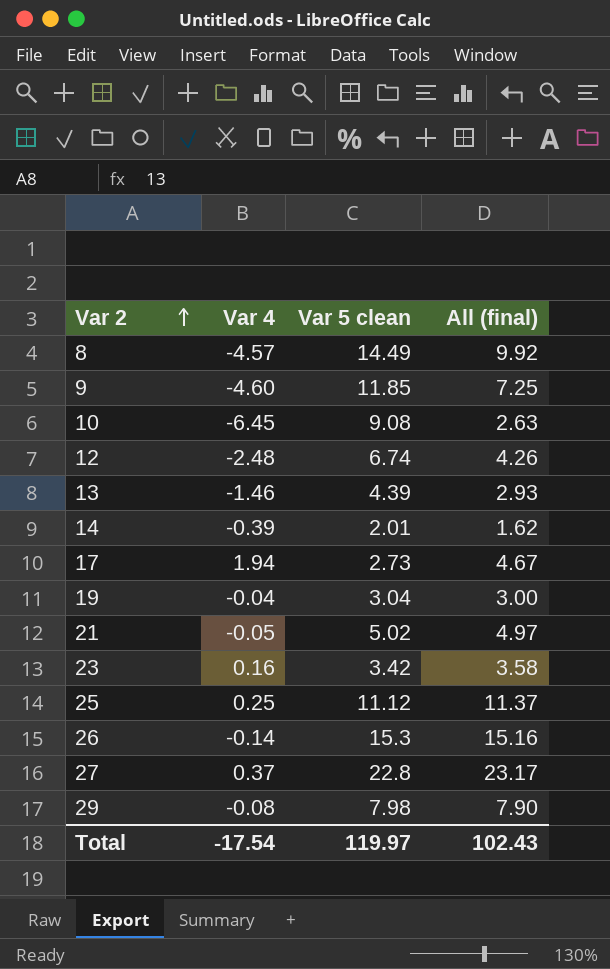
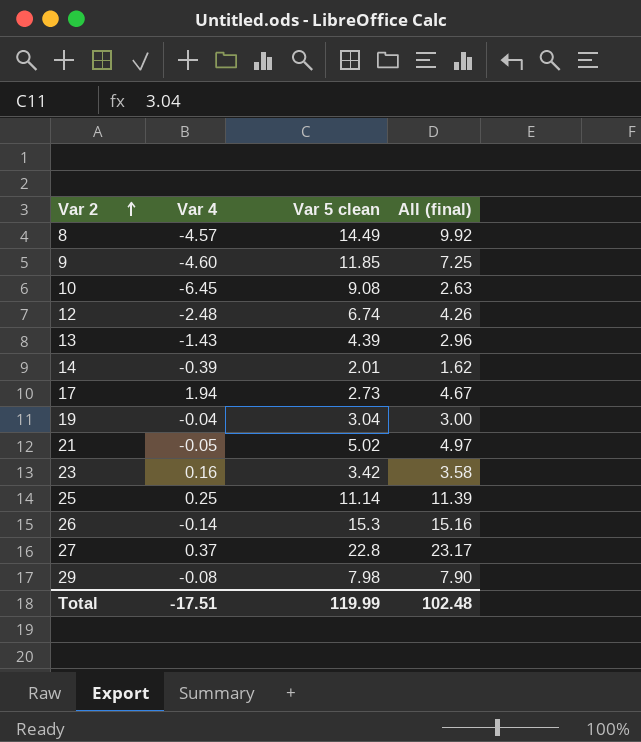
13 | Var 4: -1.46 -> -1.43
13 | All (final): 2.93 -> 2.96
25 | Var 5 clean: 11.12 -> 11.14
25 | All (final): 11.37 -> 11.39
Total | Var 4: -17.54 -> -17.51
Total | Var 5 clean: 119.97 -> 119.99
Total | All (final): 102.43 -> 102.48

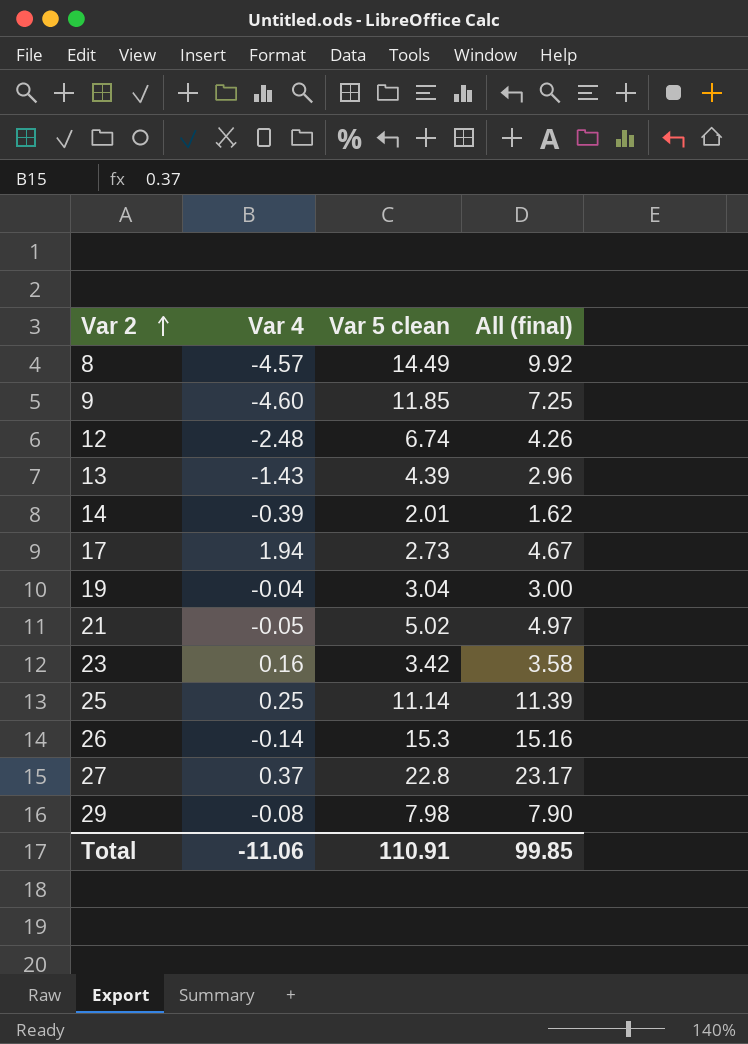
row 10: -6.45 | 9.08 | 2.63 -> none
Total | Var 4: -17.51 -> -11.06
Total | Var 5 clean: 119.99 -> 110.91
Total | All (final): 102.48 -> 99.85

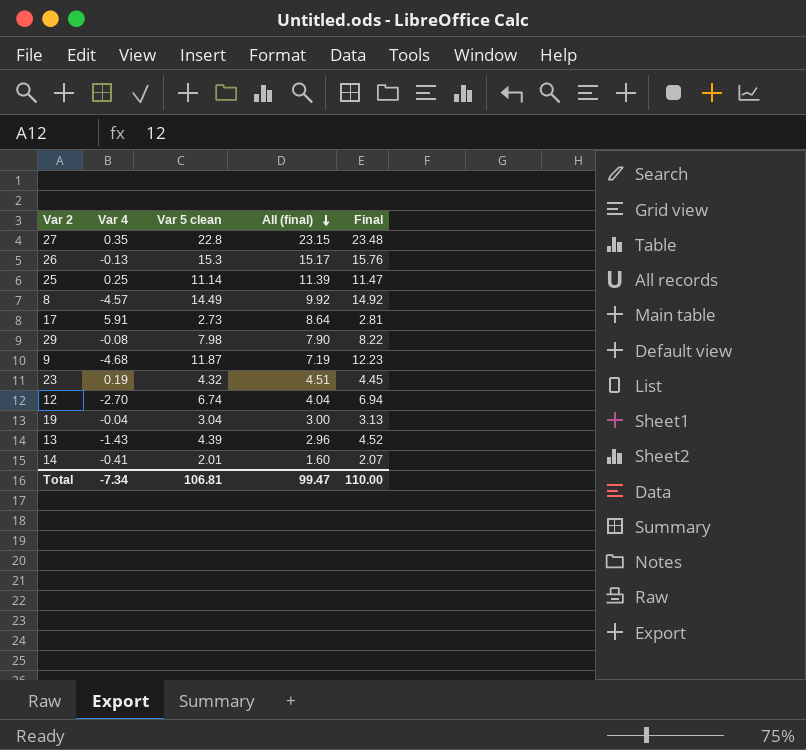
row order: Var 2 ascending -> All (final) descending
column Final | formula: none -> [Var 5 clean] * 1.03
row 21: -0.05 | 5.02 | 4.97 -> none
27 | Var 4: 0.37 -> 0.35
27 | All (final): 23.17 -> 23.15
26 | Var 4: -0.14 -> -0.13
26 | All (final): 15.16 -> 15.17
17 | Var 4: 1.94 -> 5.91
17 | All (final): 4.67 -> 8.64
9 | Var 4: -4.60 -> -4.68
9 | Var 5 clean: 11.85 -> 11.87
9 | All (final): 7.25 -> 7.19
23 | Var 4: 0.16 -> 0.19
23 | Var 5 clean: 3.42 -> 4.32
23 | All (final): 3.58 -> 4.51
12 | Var 4: -2.48 -> -2.70
12 | All (final): 4.26 -> 4.04
14 | Var 4: -0.39 -> -0.41
14 | All (final): 1.62 -> 1.60
Total | Var 4: -11.06 -> -7.34
Total | Var 5 clean: 110.91 -> 106.81
Total | All (final): 99.85 -> 99.47

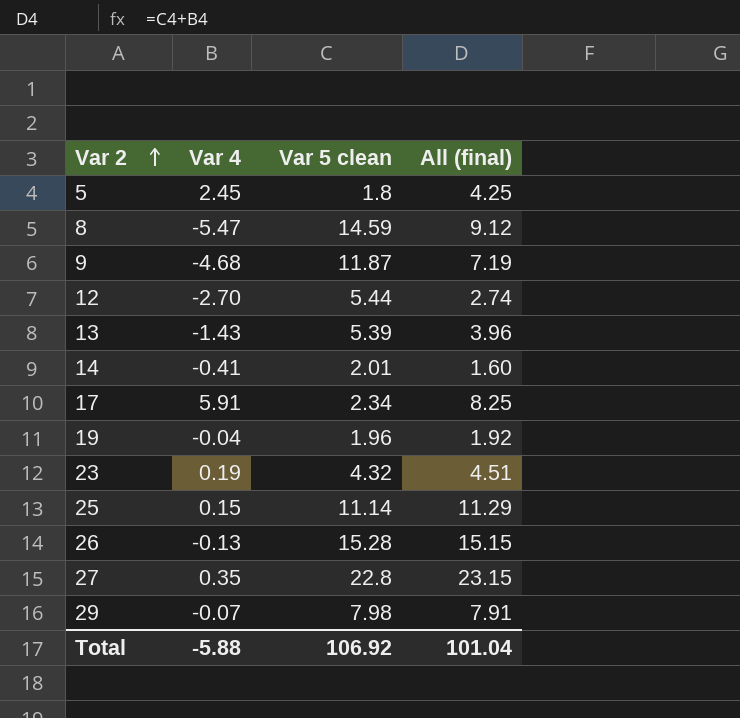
row order: All (final) descending -> Var 2 ascending
column Final | formula: [Var 5 clean] * 1.03 -> none
row 5: none -> 2.45 | 1.8 | 4.25
8 | Var 4: -4.57 -> -5.47
8 | Var 5 clean: 14.49 -> 14.59
8 | All (final): 9.92 -> 9.12
12 | Var 5 clean: 6.74 -> 5.44
12 | All (final): 4.04 -> 2.74
13 | Var 5 clean: 4.39 -> 5.39
13 | All (final): 2.96 -> 3.96
17 | Var 5 clean: 2.73 -> 2.34
17 | All (final): 8.64 -> 8.25
19 | Var 5 clean: 3.04 -> 1.96
19 | All (final): 3.00 -> 1.92
25 | Var 4: 0.25 -> 0.15
25 | All (final): 11.39 -> 11.29
26 | Var 5 clean: 15.3 -> 15.28
26 | All (final): 15.17 -> 15.15
29 | Var 4: -0.08 -> -0.07
29 | All (final): 7.90 -> 7.91
Total | Var 4: -7.34 -> -5.88
Total | Var 5 clean: 106.81 -> 106.92
Total | All (final): 99.47 -> 101.04

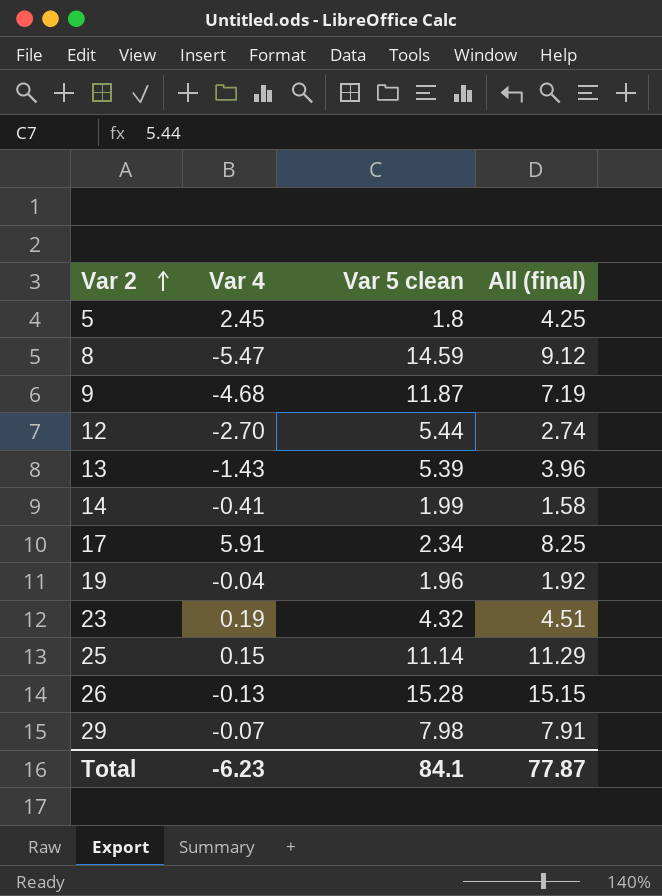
row 27: 0.35 | 22.8 | 23.15 -> none
14 | Var 5 clean: 2.01 -> 1.99
14 | All (final): 1.60 -> 1.58
Total | Var 4: -5.88 -> -6.23
Total | Var 5 clean: 106.92 -> 84.1
Total | All (final): 101.04 -> 77.87

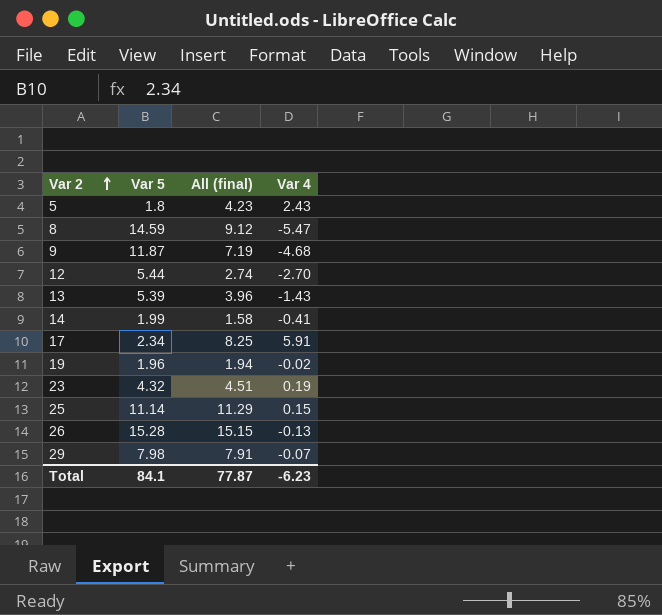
column name: Var 5 clean -> Var 5
column Var 4 | position: 2 -> 4
5 | All (final): 4.25 -> 4.23
5 | Var 4: 2.45 -> 2.43
19 | All (final): 1.92 -> 1.94
19 | Var 4: -0.04 -> -0.02

